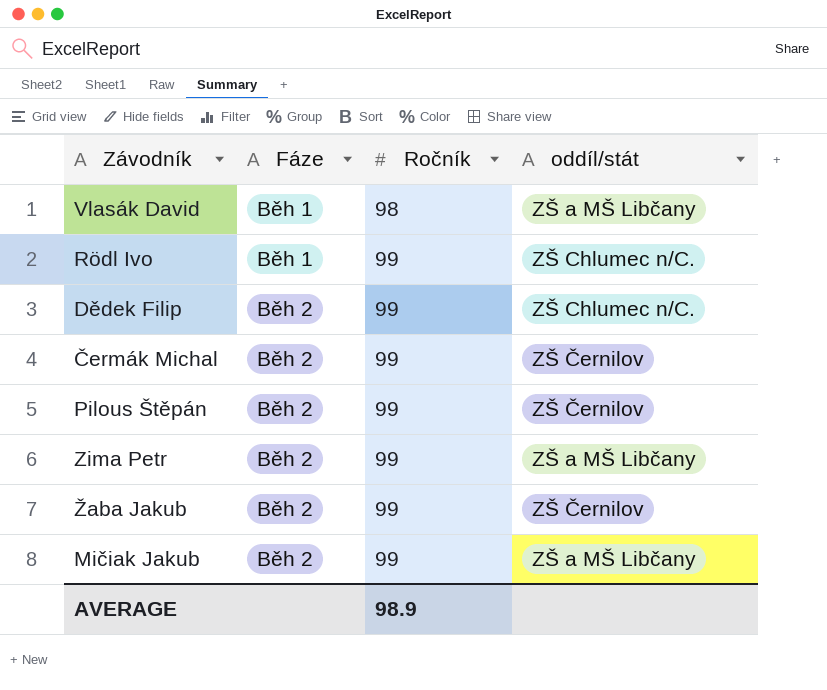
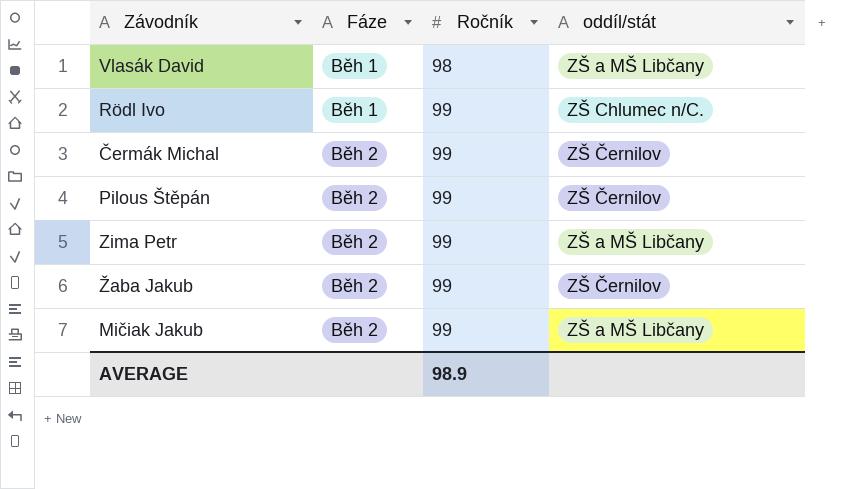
row Dědek Filip: Běh 2 | 99 | ZŠ Chlumec n/C. -> none

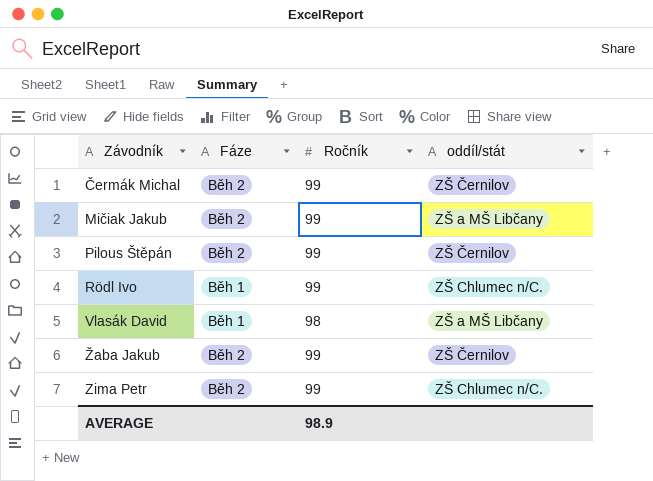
row order: Fáze ascending -> Závodník ascending
Zima Petr | oddíl/stát: ZŠ a MŠ Libčany -> ZŠ Chlumec n/C.

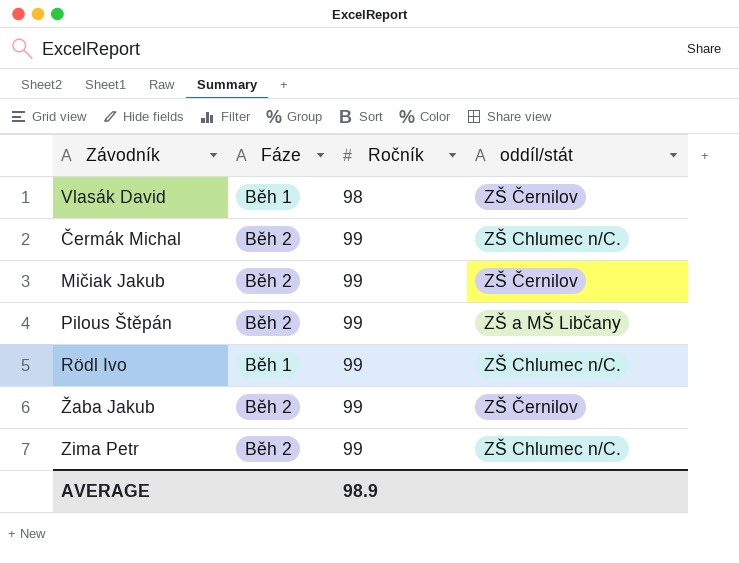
row order: Závodník ascending -> Ročník ascending
Vlasák David | oddíl/stát: ZŠ a MŠ Libčany -> ZŠ Černilov
Čermák Michal | oddíl/stát: ZŠ Černilov -> ZŠ Chlumec n/C.
Mičiak Jakub | oddíl/stát: ZŠ a MŠ Libčany -> ZŠ Černilov
Pilous Štěpán | oddíl/stát: ZŠ Černilov -> ZŠ a MŠ Libčany

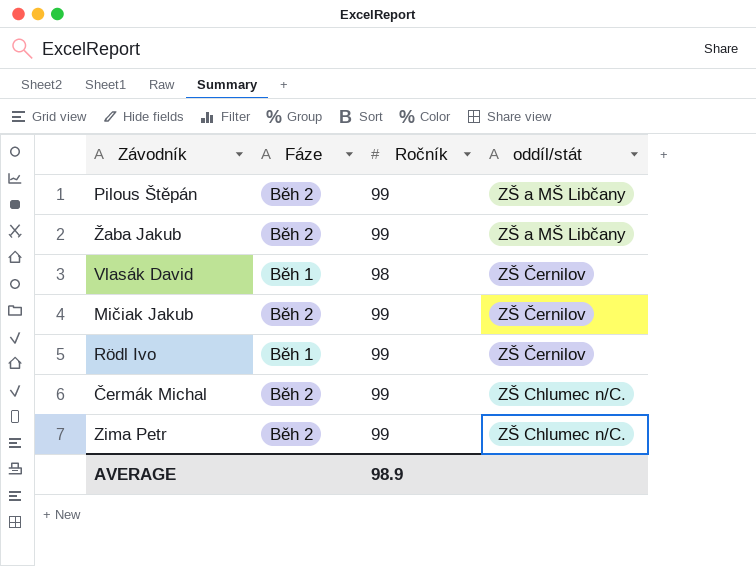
row order: Ročník ascending -> oddíl/stát ascending
Žaba Jakub | oddíl/stát: ZŠ Černilov -> ZŠ a MŠ Libčany
Rödl Ivo | oddíl/stát: ZŠ Chlumec n/C. -> ZŠ Černilov

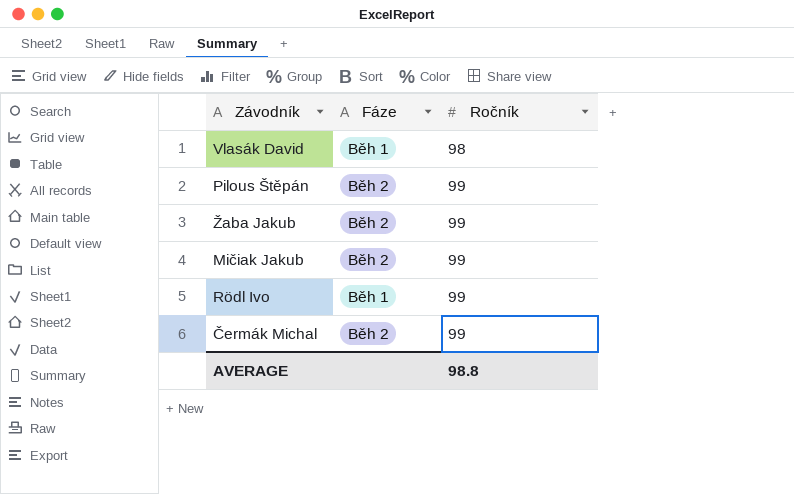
row order: oddíl/stát ascending -> Ročník ascending
column oddíl/stát | position: 4 -> none
row Zima Petr: Běh 2 | 99 | ZŠ Chlumec n/C. -> none
AVERAGE | Ročník: 98.9 -> 98.8

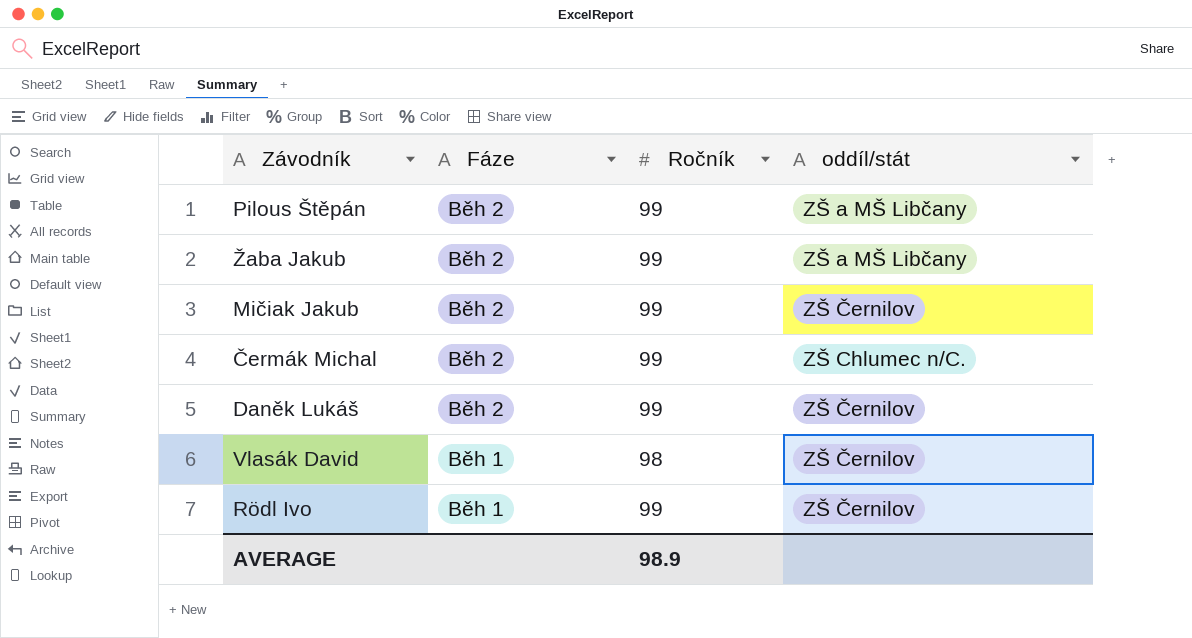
row order: Ročník ascending -> Fáze descending
column oddíl/stát | position: none -> 4
row Daněk Lukáš: none -> Běh 2 | 99 | ZŠ Černilov
AVERAGE | Ročník: 98.8 -> 98.9

